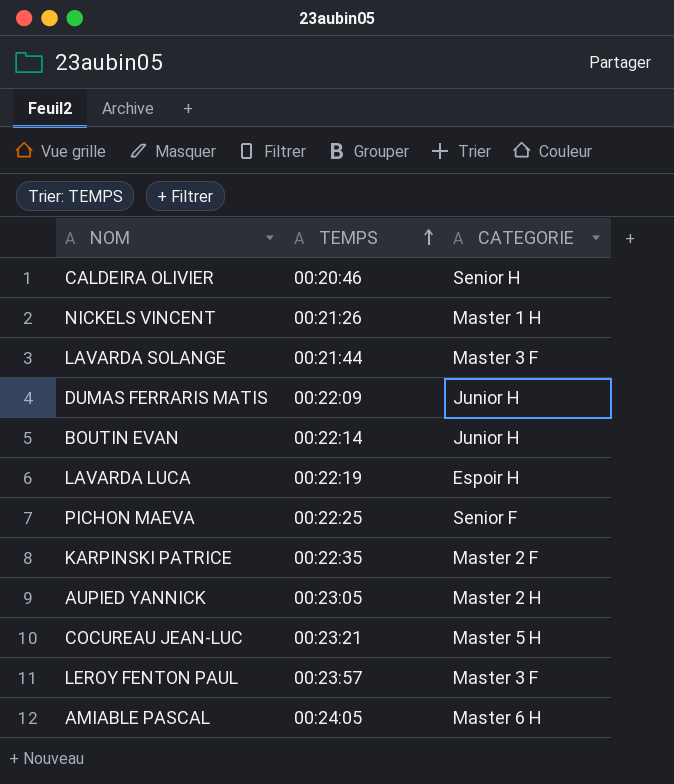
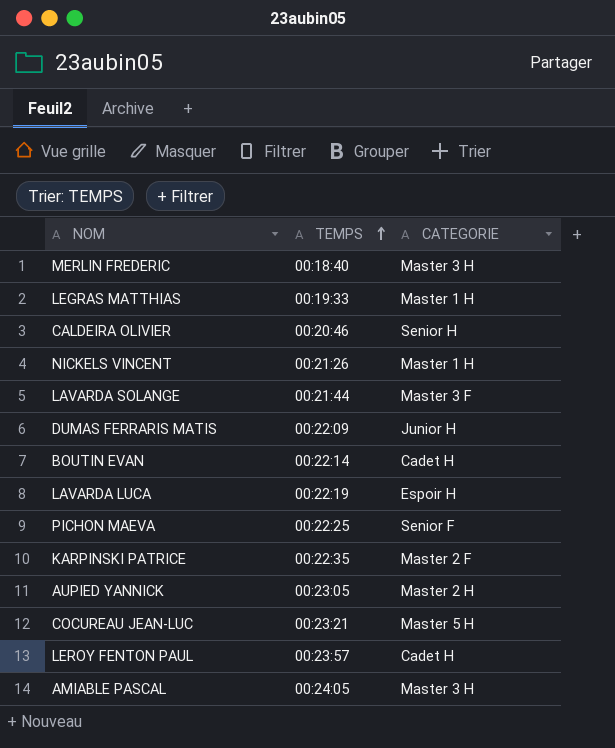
row MERLIN FREDERIC: none -> 00:18:40 | Master 3 H
row LEGRAS MATTHIAS: none -> 00:19:33 | Master 1 H
BOUTIN EVAN | CATEGORIE: Junior H -> Cadet H
LEROY FENTON PAUL | CATEGORIE: Master 3 F -> Cadet H
AMIABLE PASCAL | CATEGORIE: Master 6 H -> Master 3 H

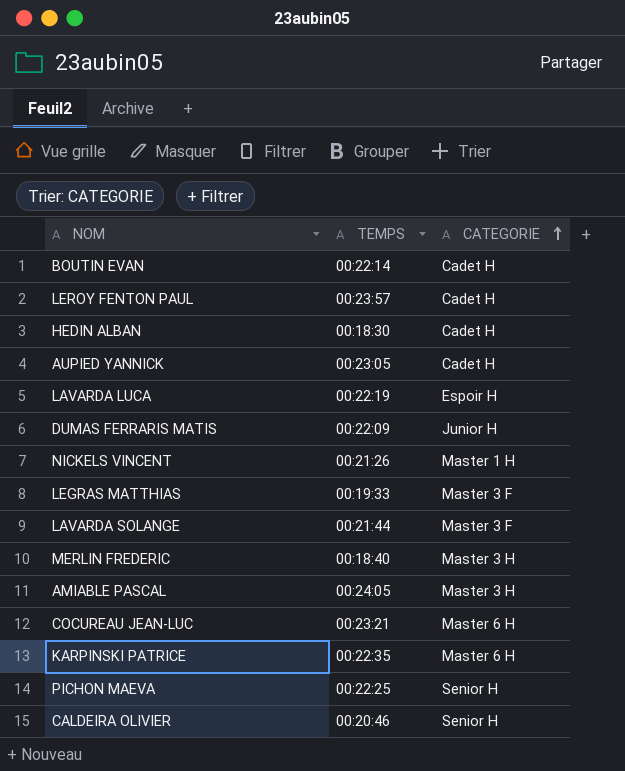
row order: TEMPS ascending -> CATEGORIE ascending
row HEDIN ALBAN: none -> 00:18:30 | Cadet H
AUPIED YANNICK | CATEGORIE: Master 2 H -> Cadet H
LEGRAS MATTHIAS | CATEGORIE: Master 1 H -> Master 3 F
COCUREAU JEAN-LUC | CATEGORIE: Master 5 H -> Master 6 H
KARPINSKI PATRICE | CATEGORIE: Master 2 F -> Master 6 H
PICHON MAEVA | CATEGORIE: Senior F -> Senior H

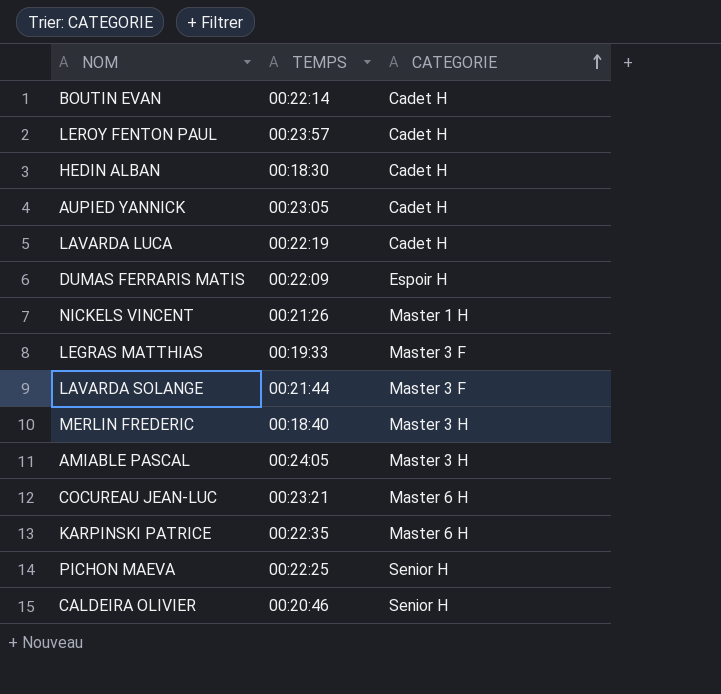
LAVARDA LUCA | CATEGORIE: Espoir H -> Cadet H
DUMAS FERRARIS MATIS | CATEGORIE: Junior H -> Espoir H

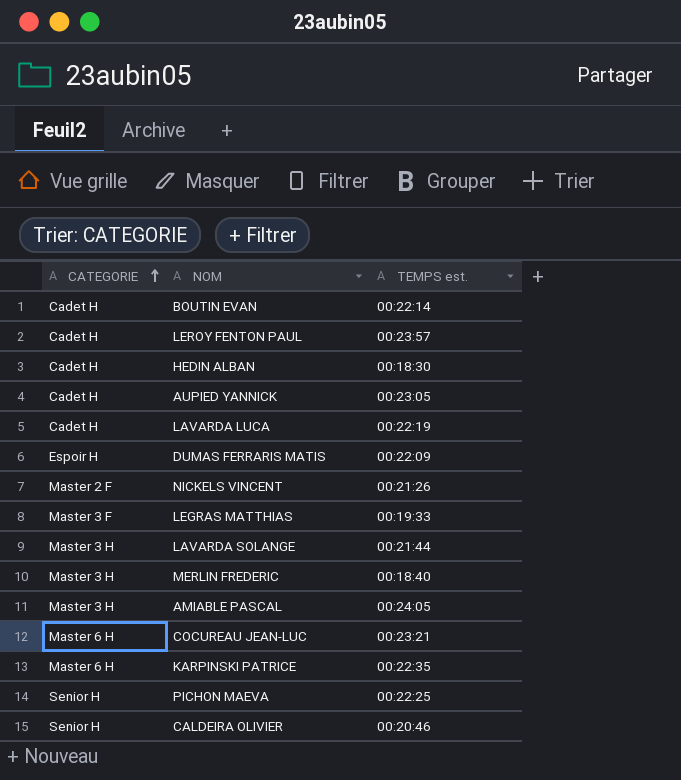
column CATEGORIE | position: 3 -> 1
column name: TEMPS -> TEMPS est.
NICKELS VINCENT | CATEGORIE: Master 1 H -> Master 2 F
LAVARDA SOLANGE | CATEGORIE: Master 3 F -> Master 3 H

